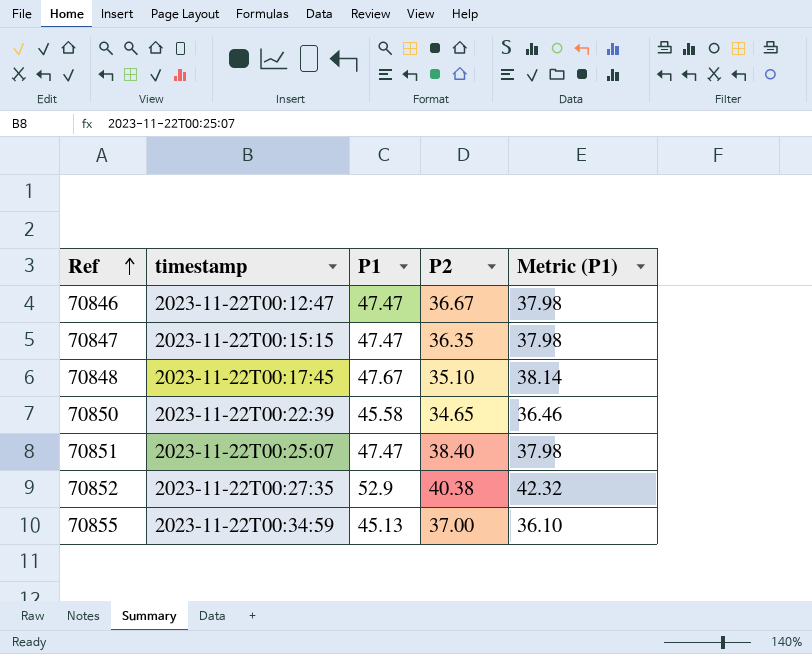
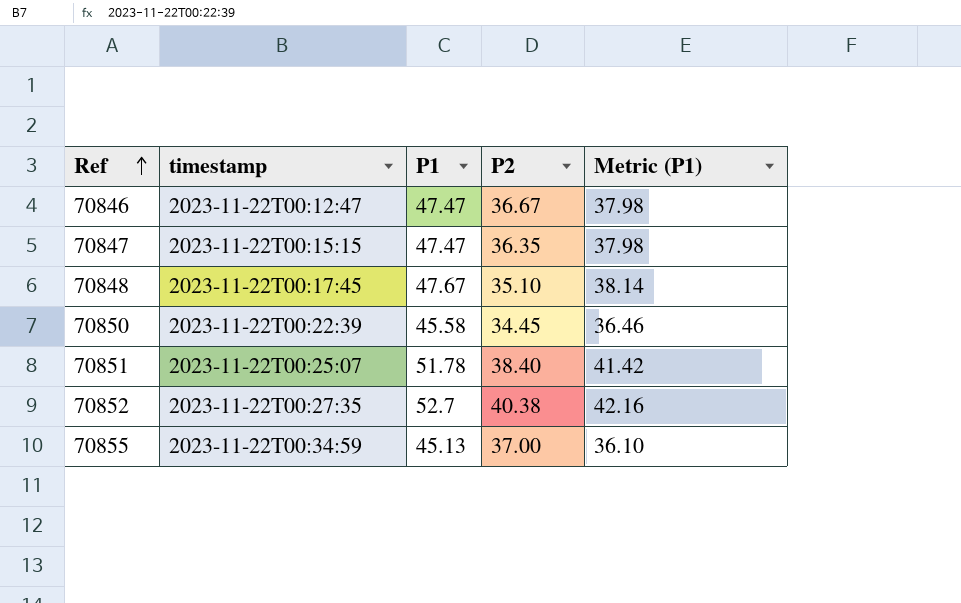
70850 | P2: 34.65 -> 34.45
70851 | P1: 47.47 -> 51.78
70851 | Metric (P1): 37.98 -> 41.42
70852 | P1: 52.9 -> 52.7
70852 | Metric (P1): 42.32 -> 42.16

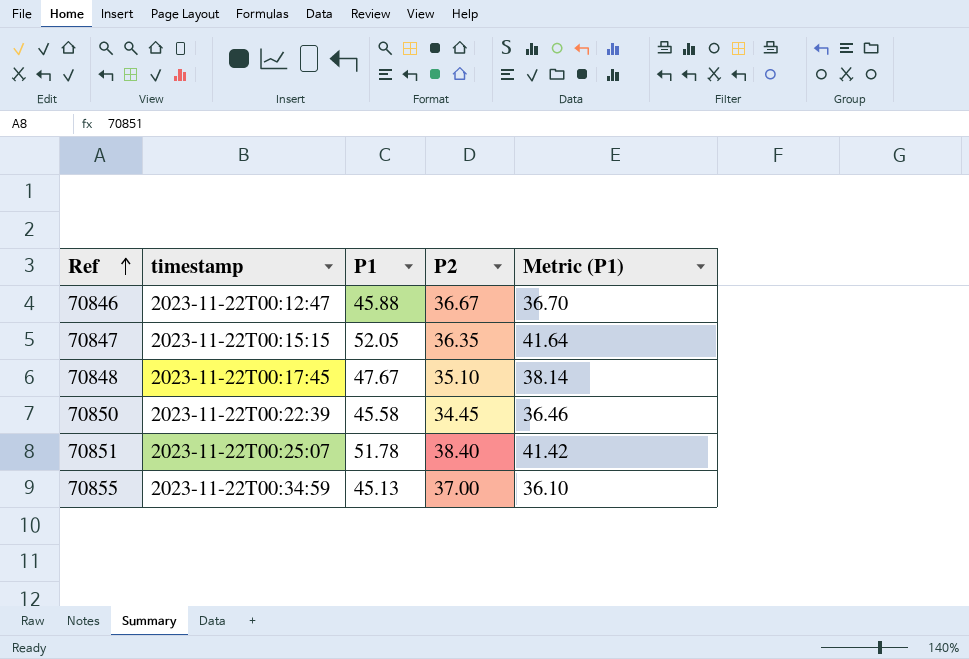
row 70852: 2023-11-22T00:27:35 | 52.7 | 40.38 | 42.16 -> none
70846 | P1: 47.47 -> 45.88
70846 | Metric (P1): 37.98 -> 36.70
70847 | P1: 47.47 -> 52.05
70847 | Metric (P1): 37.98 -> 41.64

